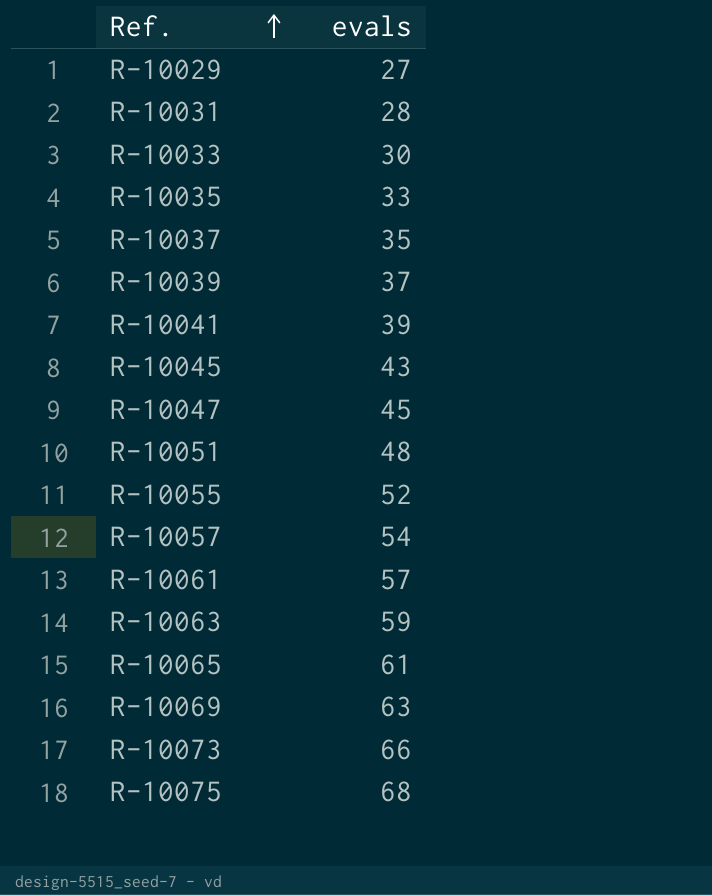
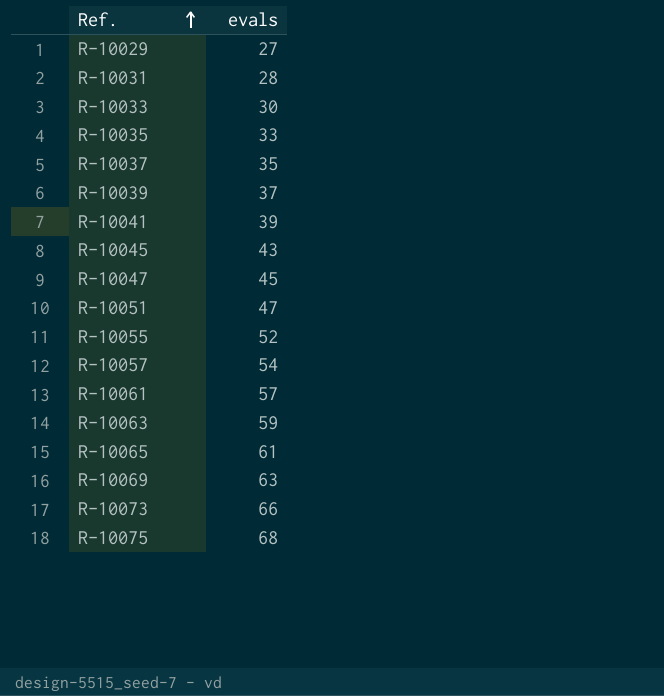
R-10051 | evals: 48 -> 47

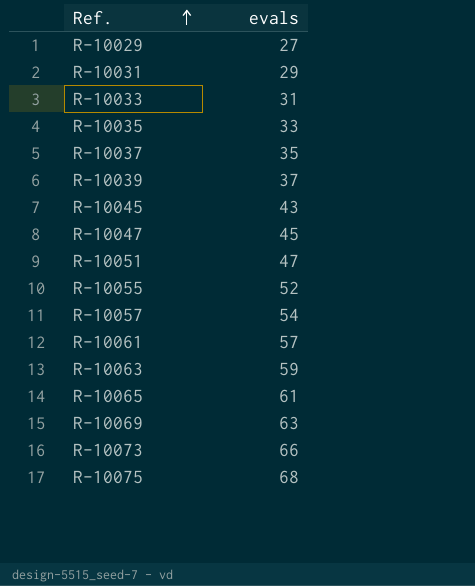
row R-10041: 39 -> none
R-10031 | evals: 28 -> 29
R-10033 | evals: 30 -> 31

